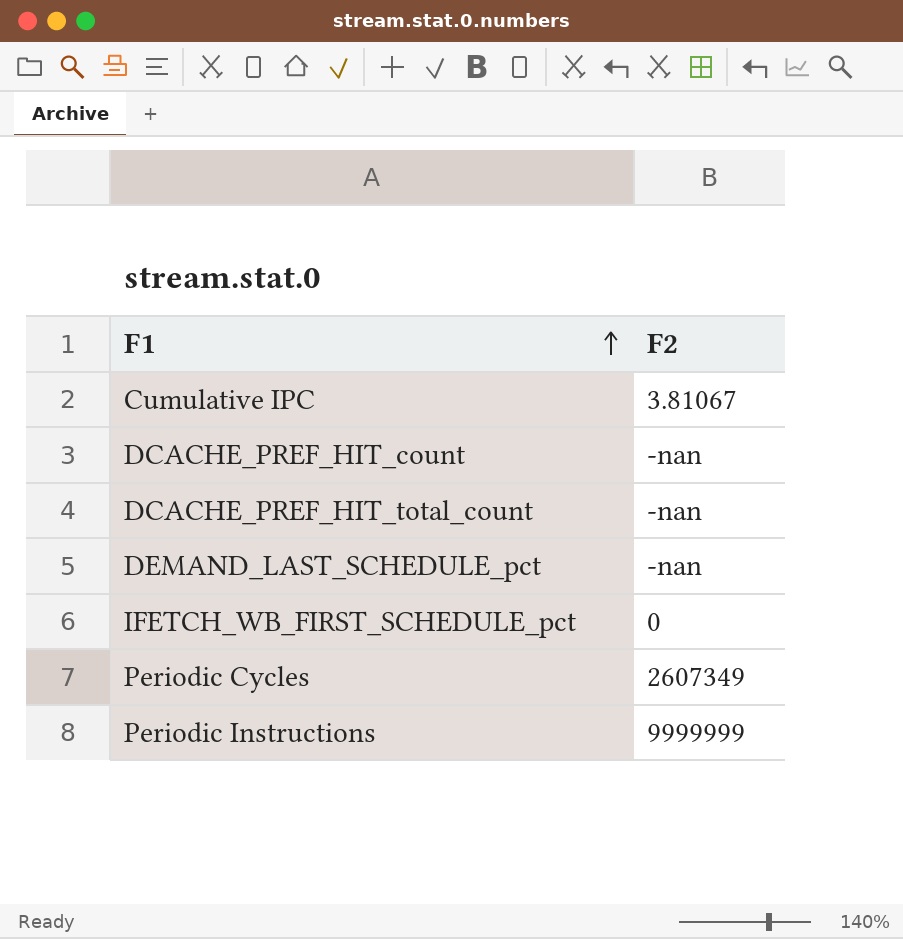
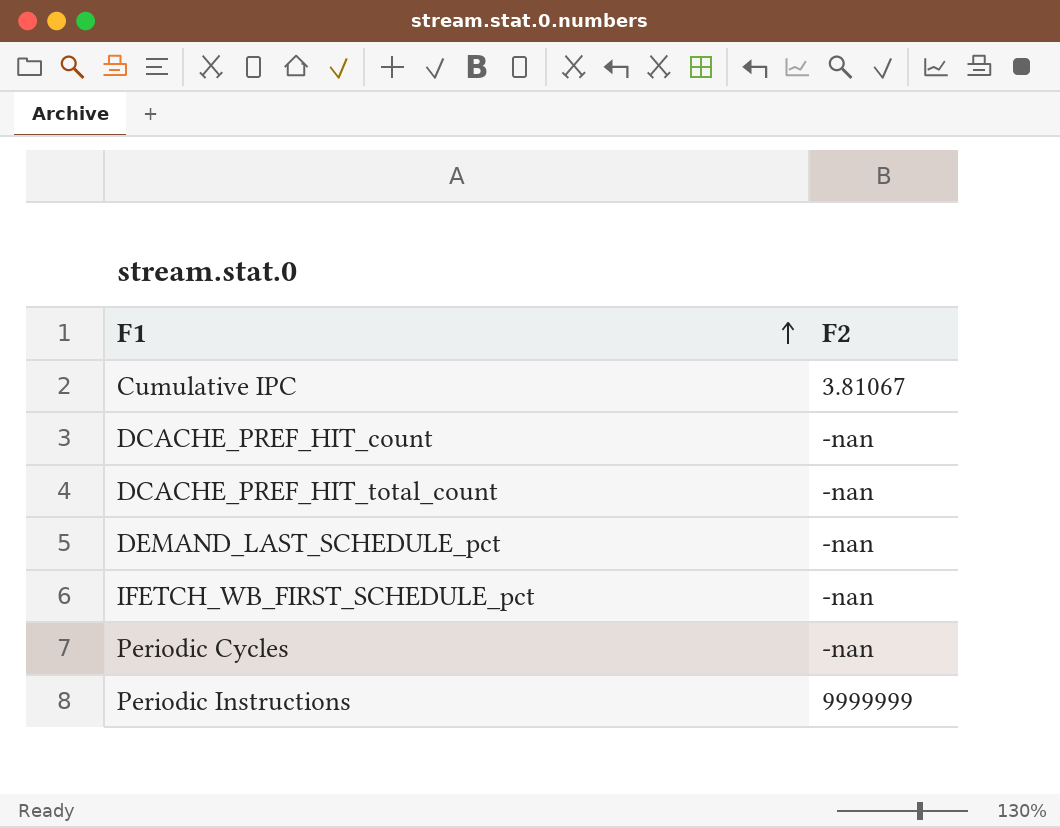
IFETCH_WB_FIRST_SCHEDULE_pct | F2: 0 -> -nan
Periodic Cycles | F2: 2607349 -> -nan

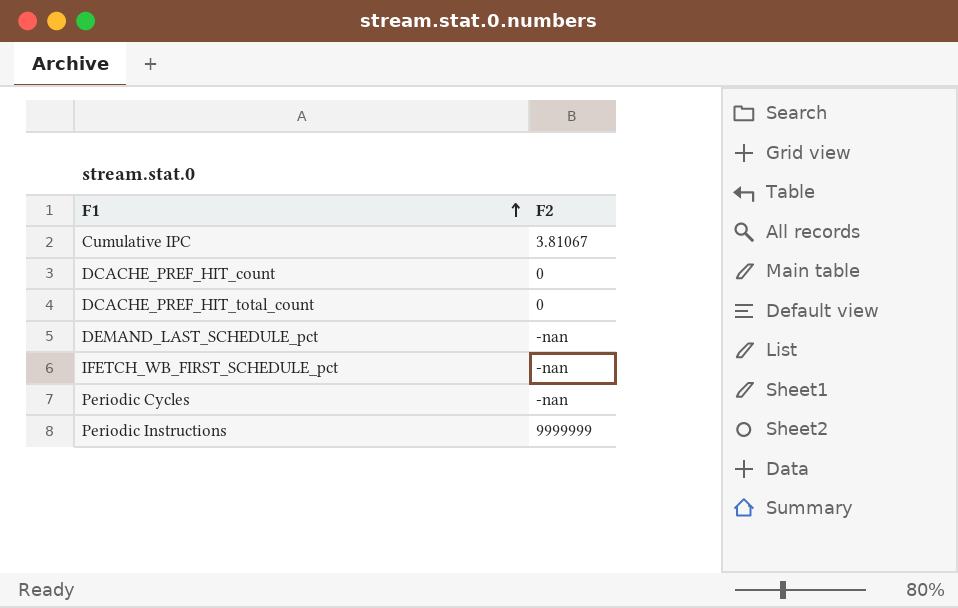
DCACHE_PREF_HIT_count | F2: -nan -> 0
DCACHE_PREF_HIT_total_count | F2: -nan -> 0

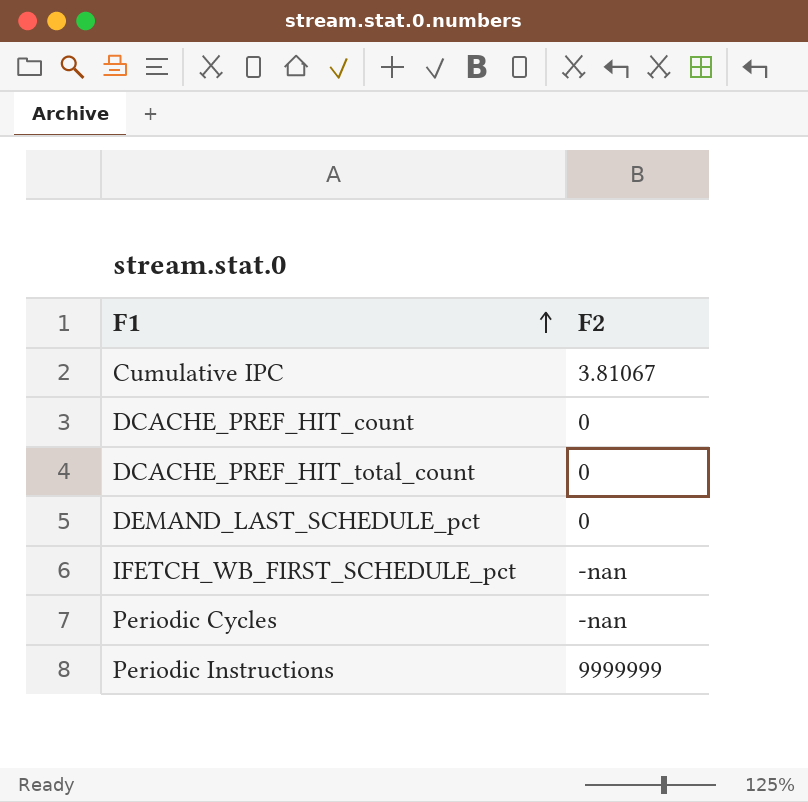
DEMAND_LAST_SCHEDULE_pct | F2: -nan -> 0

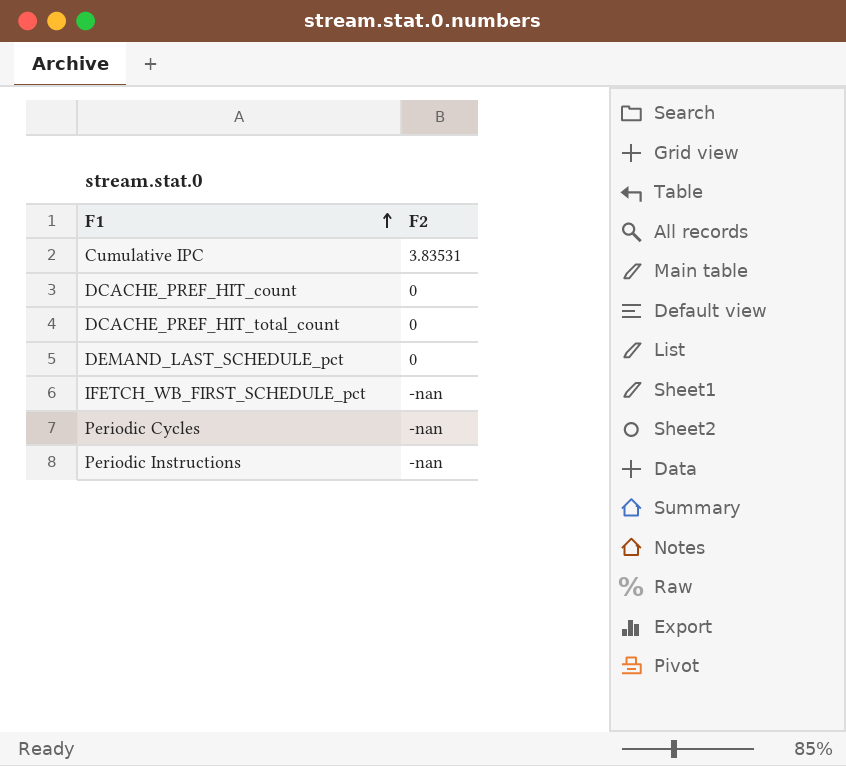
Cumulative IPC | F2: 3.81067 -> 3.83531
Periodic Instructions | F2: 9999999 -> -nan

